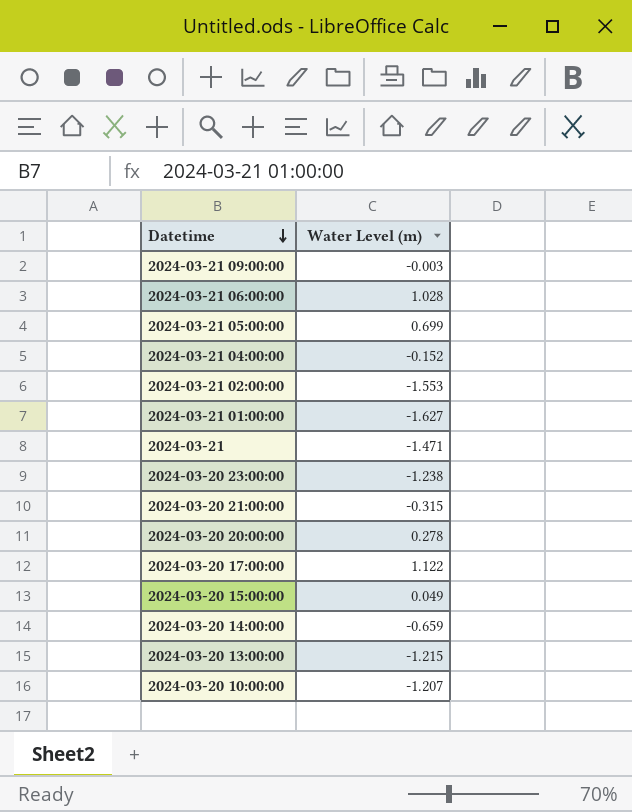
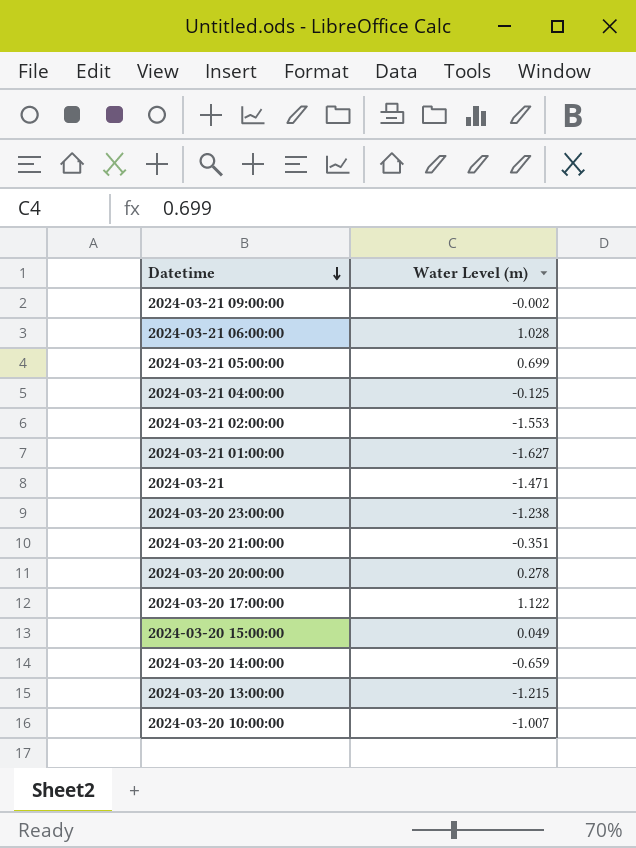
2024-03-21 09:00:00 | Water Level (m): -0.003 -> -0.002
2024-03-21 04:00:00 | Water Level (m): -0.152 -> -0.125
2024-03-20 21:00:00 | Water Level (m): -0.315 -> -0.351
2024-03-20 10:00:00 | Water Level (m): -1.207 -> -1.007

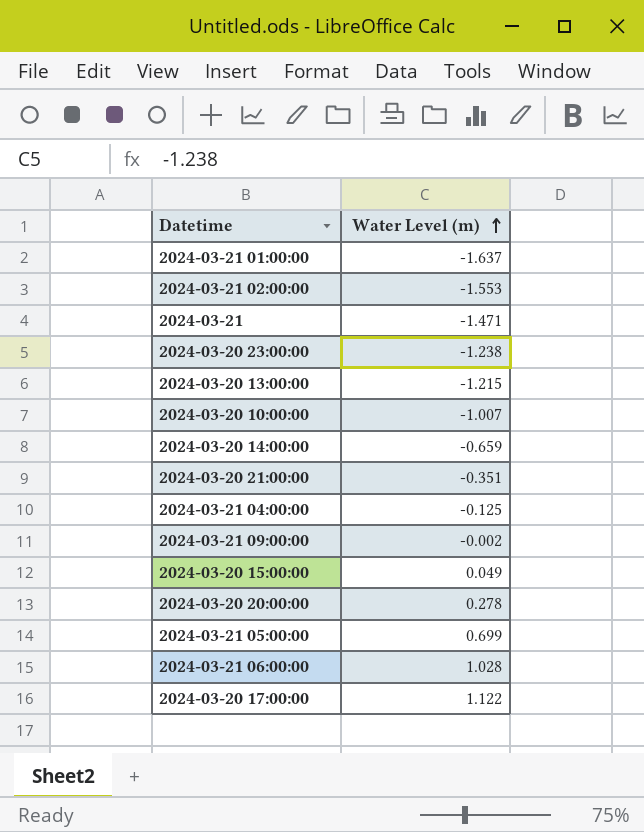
row order: Datetime descending -> Water Level (m) ascending
2024-03-21 01:00:00 | Water Level (m): -1.627 -> -1.637

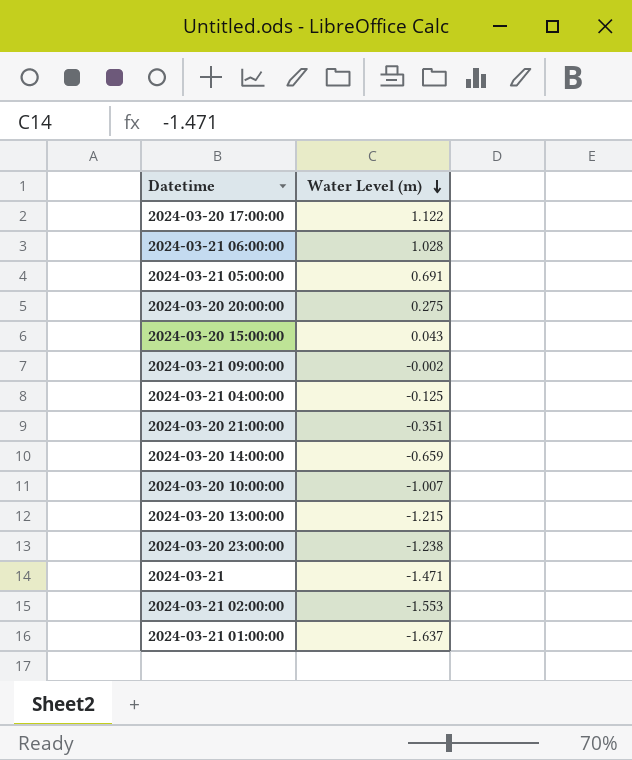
row order: Water Level (m) ascending -> Water Level (m) descending
2024-03-21 05:00:00 | Water Level (m): 0.699 -> 0.691
2024-03-20 20:00:00 | Water Level (m): 0.278 -> 0.275
2024-03-20 15:00:00 | Water Level (m): 0.049 -> 0.043

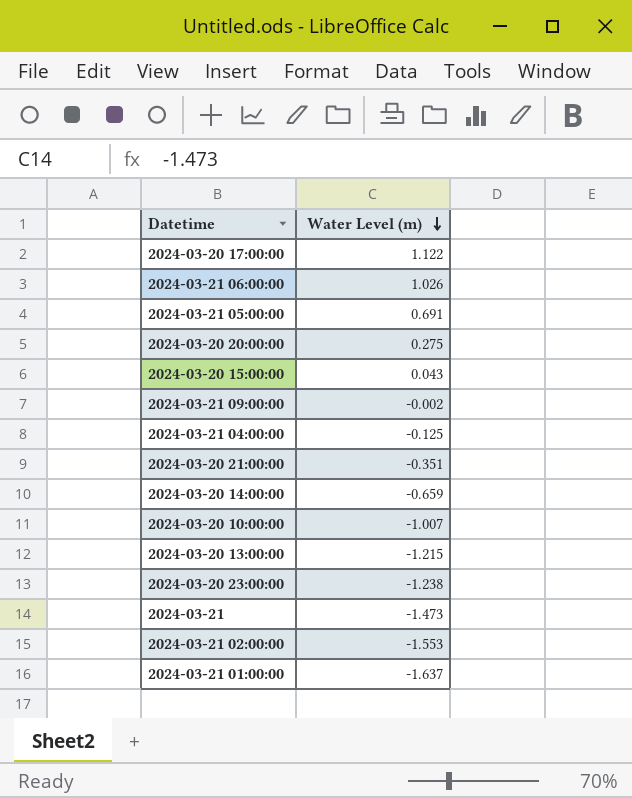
2024-03-21 06:00:00 | Water Level (m): 1.028 -> 1.026
2024-03-21 | Water Level (m): -1.471 -> -1.473

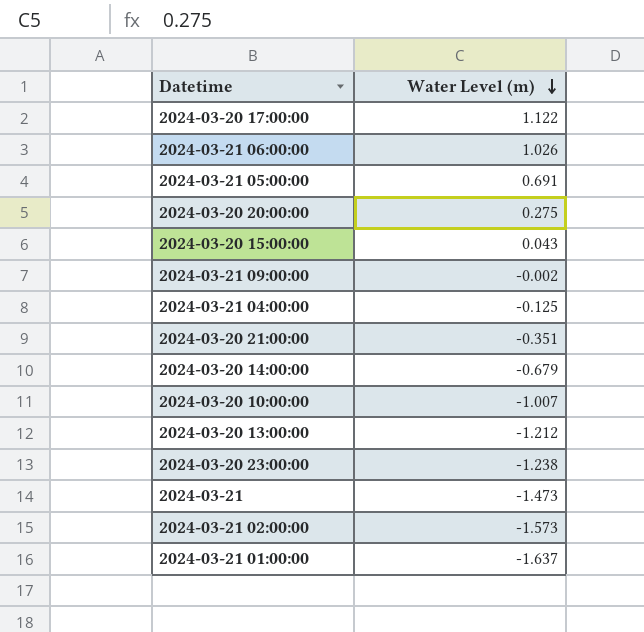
2024-03-20 14:00:00 | Water Level (m): -0.659 -> -0.679
2024-03-20 13:00:00 | Water Level (m): -1.215 -> -1.212
2024-03-21 02:00:00 | Water Level (m): -1.553 -> -1.573

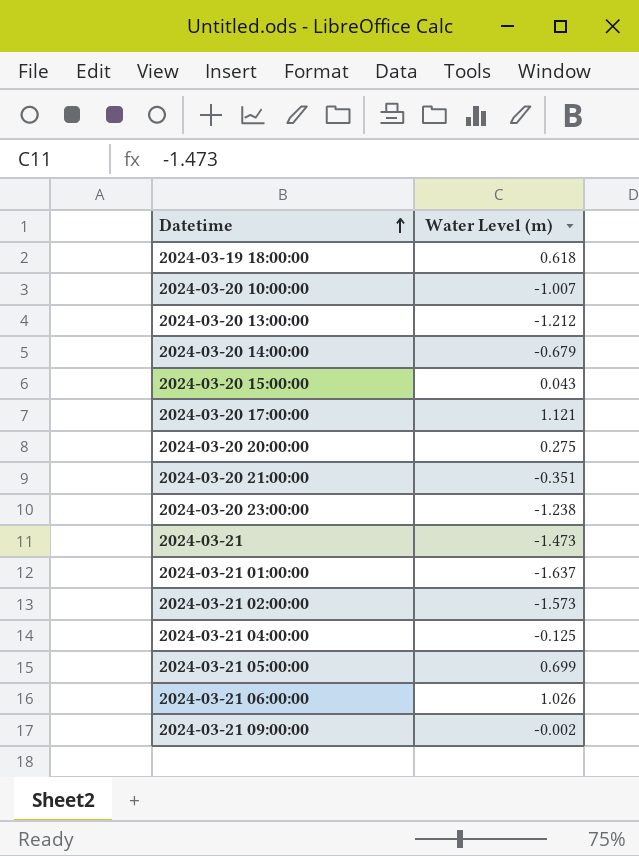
row order: Water Level (m) descending -> Datetime ascending
row 2024-03-19 18:00:00: none -> 0.618
2024-03-20 17:00:00 | Water Level (m): 1.122 -> 1.121
2024-03-21 05:00:00 | Water Level (m): 0.691 -> 0.699

